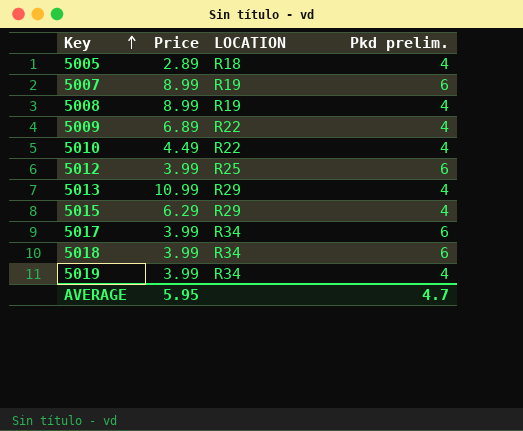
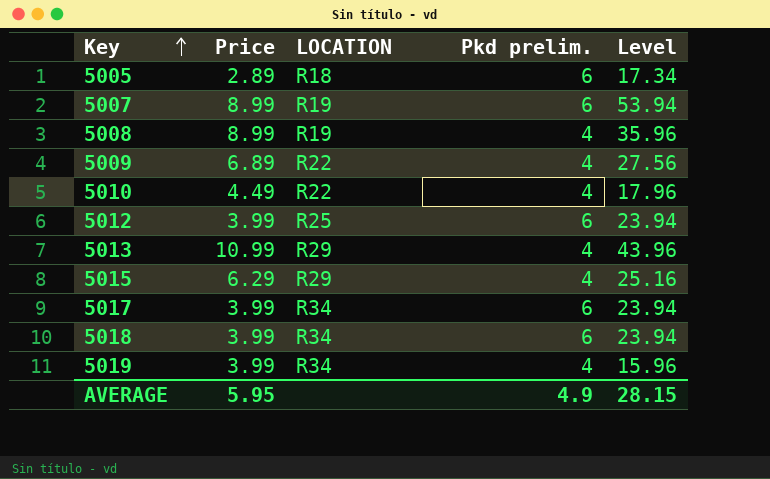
column Level | formula: none -> [Price] * [Pkd prelim.]
5005 | Pkd prelim.: 4 -> 6
AVERAGE | Pkd prelim.: 4.7 -> 4.9

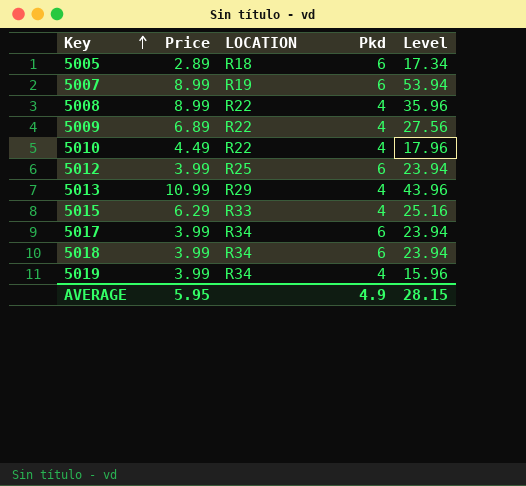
column name: Pkd prelim. -> Pkd
5008 | LOCATION: R19 -> R22
5015 | LOCATION: R29 -> R33

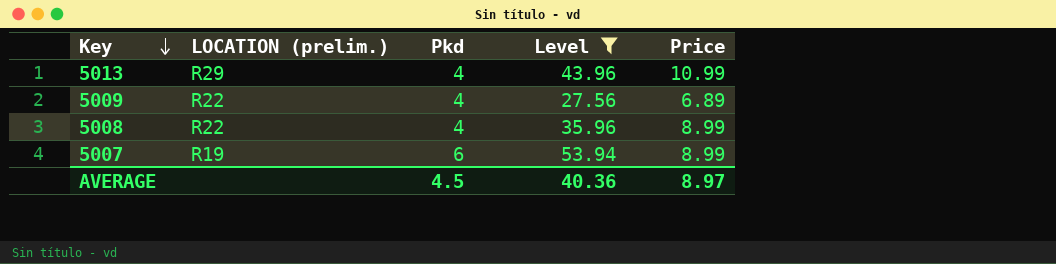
filter: none -> Level >= 27.56
row order: Key ascending -> Key descending
column name: LOCATION -> LOCATION (prelim.)
column Price | position: 2 -> 5
AVERAGE | Pkd: 4.9 -> 4.5
AVERAGE | Level: 28.15 -> 40.36
AVERAGE | Price: 5.95 -> 8.97

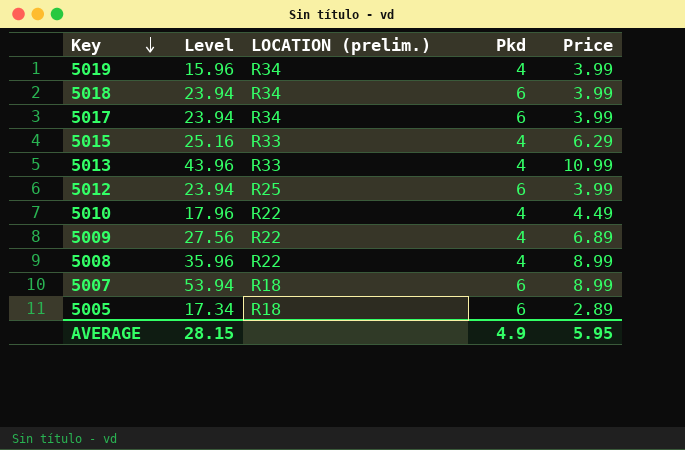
filter: Level >= 27.56 -> none
column Level | position: 4 -> 2
5013 | LOCATION (prelim.): R29 -> R33
5007 | LOCATION (prelim.): R19 -> R18
AVERAGE | Level: 40.36 -> 28.15
AVERAGE | Pkd: 4.5 -> 4.9
AVERAGE | Price: 8.97 -> 5.95

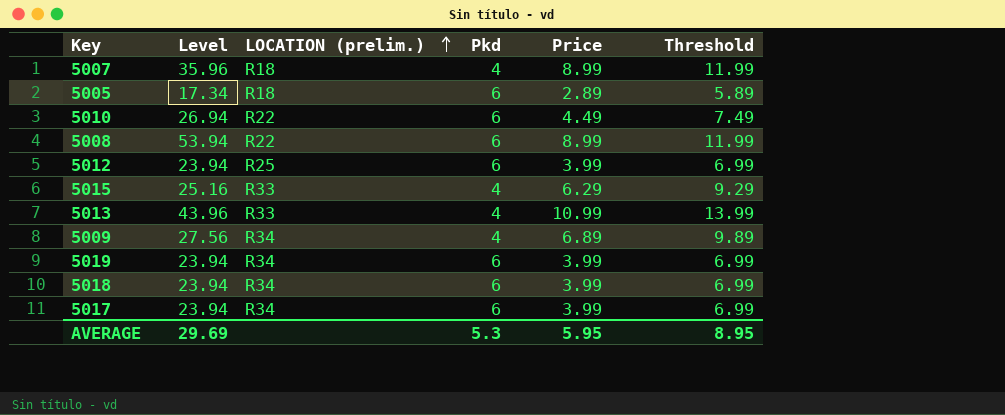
row order: Key descending -> LOCATION (prelim.) ascending
column Threshold | formula: none -> [Price] + 3
5007 | Level: 53.94 -> 35.96
5007 | Pkd: 6 -> 4
5010 | Level: 17.96 -> 26.94
5010 | Pkd: 4 -> 6
5008 | Level: 35.96 -> 53.94
5008 | Pkd: 4 -> 6
5009 | LOCATION (prelim.): R22 -> R34
5019 | Level: 15.96 -> 23.94
5019 | Pkd: 4 -> 6
AVERAGE | Level: 28.15 -> 29.69
AVERAGE | Pkd: 4.9 -> 5.3

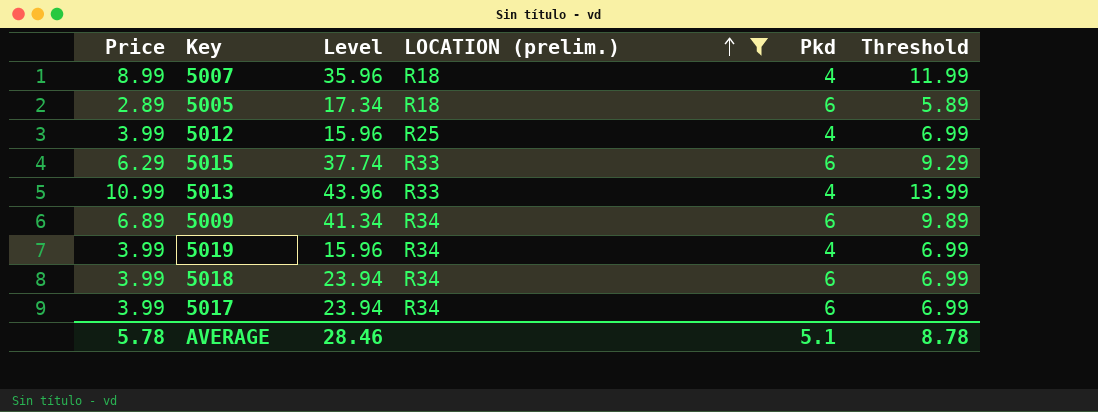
filter: none -> LOCATION (prelim.) != R22
column Price | position: 5 -> 1
5012 | Level: 23.94 -> 15.96
5012 | Pkd: 6 -> 4
5015 | Level: 25.16 -> 37.74
5015 | Pkd: 4 -> 6
5009 | Level: 27.56 -> 41.34
5009 | Pkd: 4 -> 6
5019 | Level: 23.94 -> 15.96
5019 | Pkd: 6 -> 4
AVERAGE | Price: 5.95 -> 5.78
AVERAGE | Level: 29.69 -> 28.46
AVERAGE | Pkd: 5.3 -> 5.1
AVERAGE | Threshold: 8.95 -> 8.78

